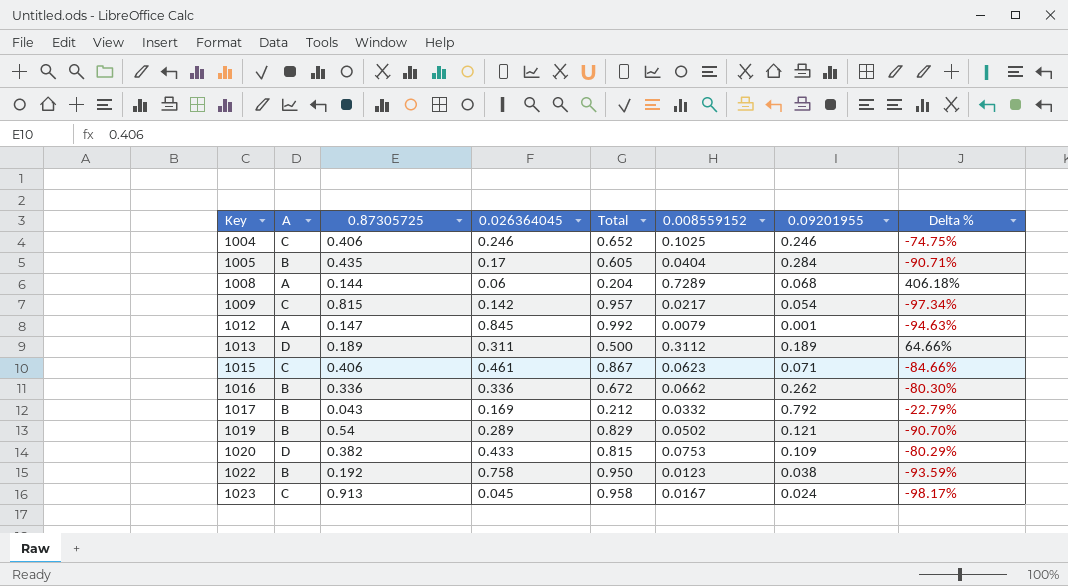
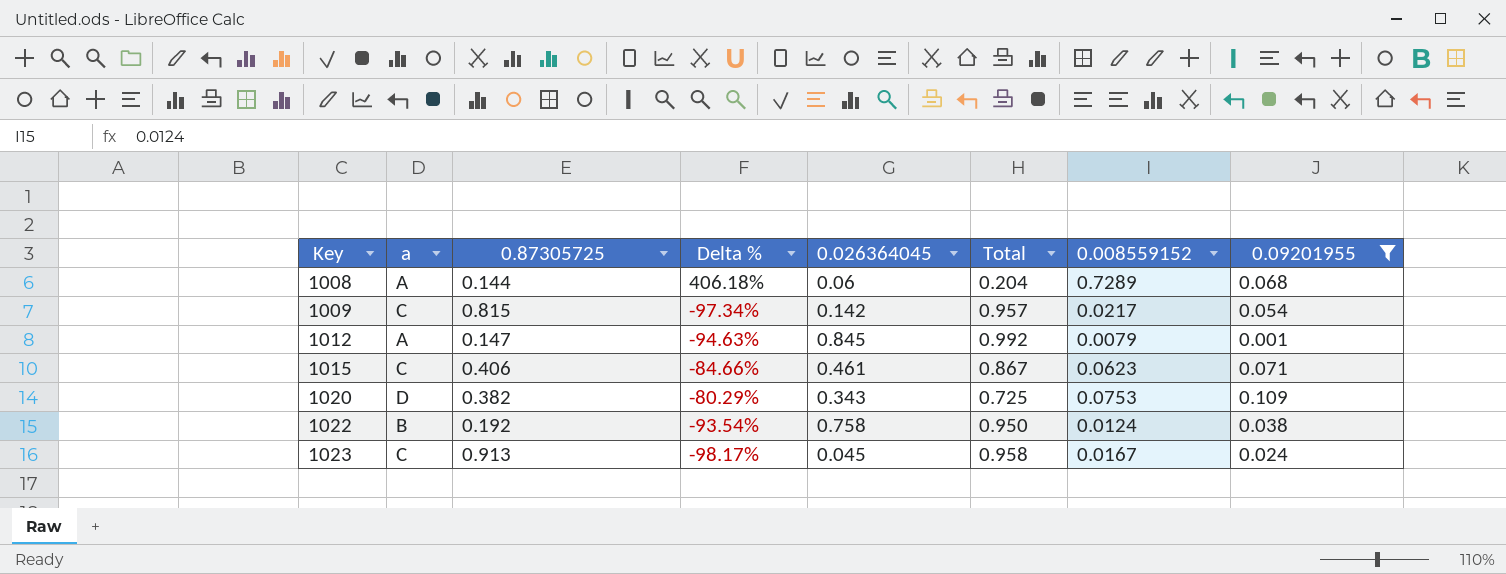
filter: none -> 0.09201955 <= 0.109
column name: A -> a
column Delta % | position: 8 -> 4
1020 | 0.026364045: 0.433 -> 0.343
1020 | Total: 0.815 -> 0.725
1022 | Delta %: -93.59% -> -93.54%
1022 | 0.008559152: 0.0123 -> 0.0124

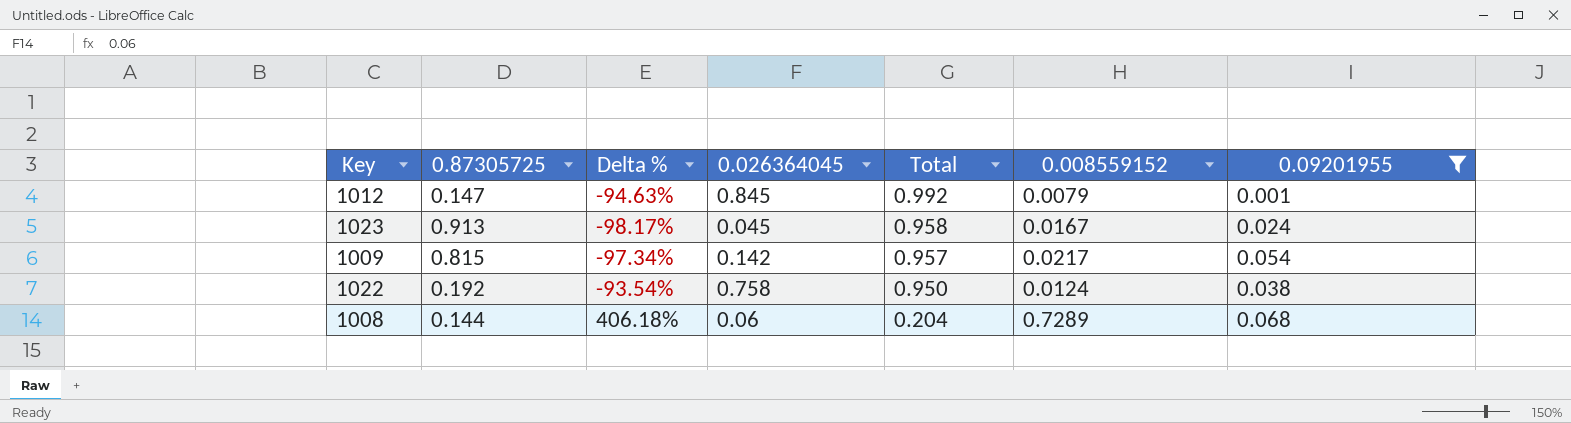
row order: Key ascending -> Total descending
column a | position: 2 -> none
row 1015: C | 0.406 | -84.66% | 0.461 | 0.867 | 0.0623 | 0.071 -> none
row 1020: D | 0.382 | -80.29% | 0.343 | 0.725 | 0.0753 | 0.109 -> none

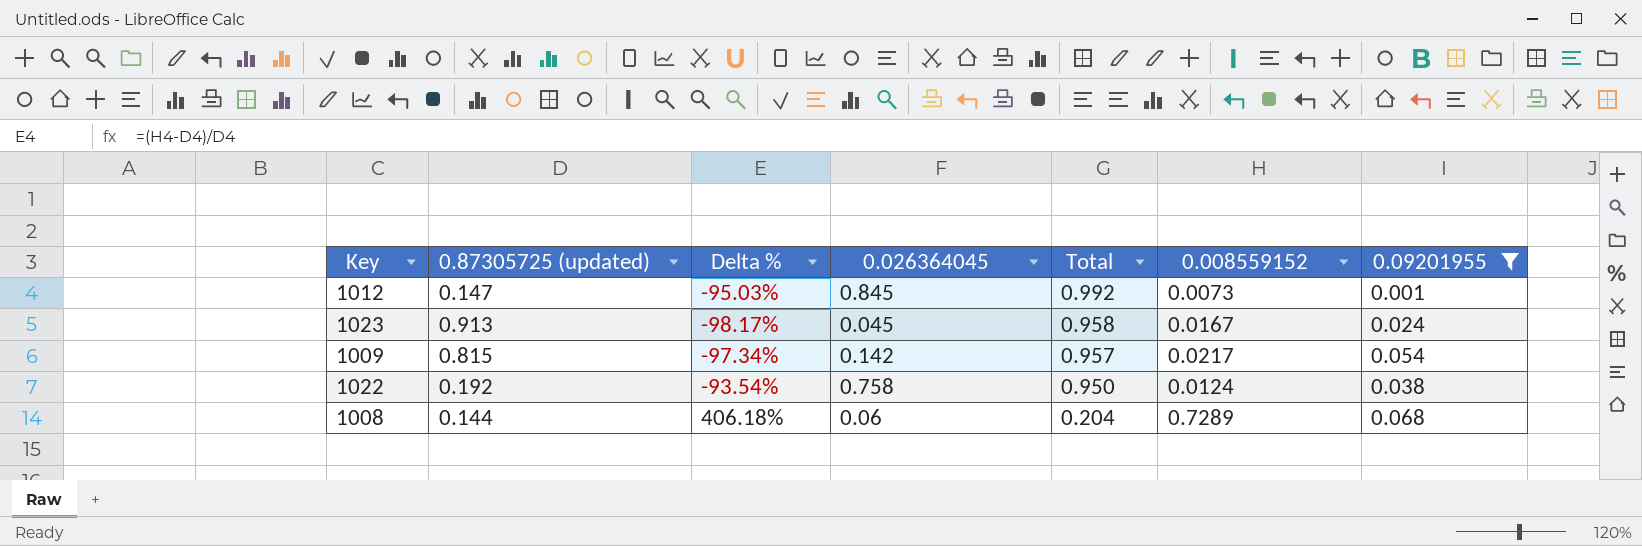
column name: 0.87305725 -> 0.87305725 (updated)
1012 | Delta %: -94.63% -> -95.03%
1012 | 0.008559152: 0.0079 -> 0.0073

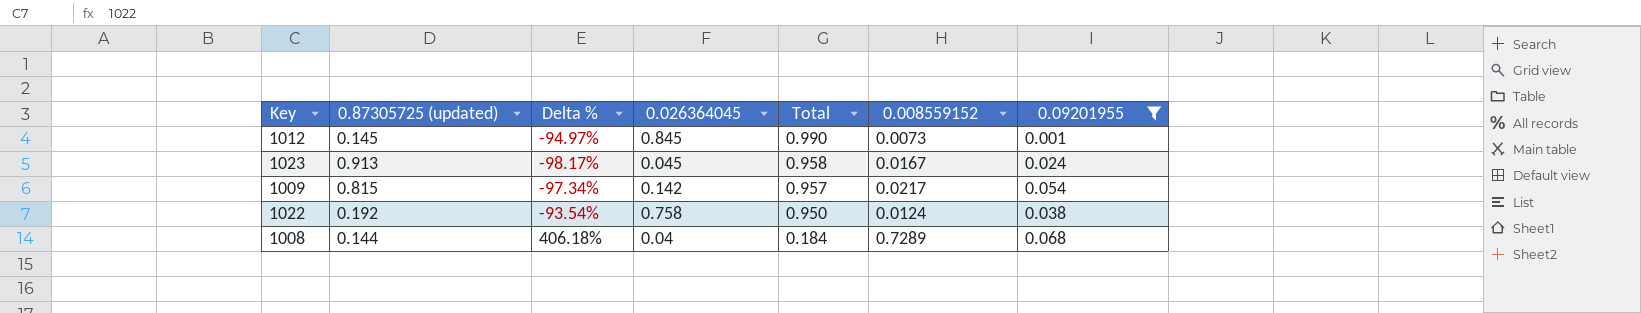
1012 | 0.87305725 (updated): 0.147 -> 0.145
1012 | Delta %: -95.03% -> -94.97%
1012 | Total: 0.992 -> 0.990
1008 | 0.026364045: 0.06 -> 0.04
1008 | Total: 0.204 -> 0.184

